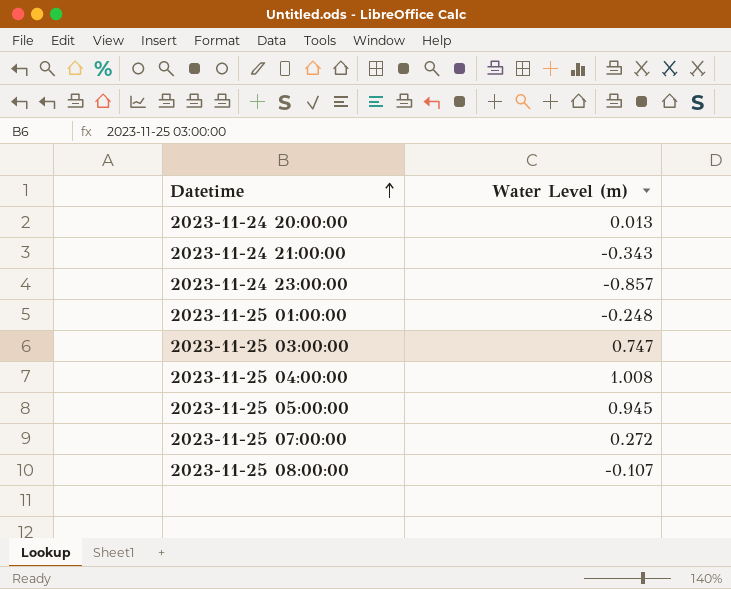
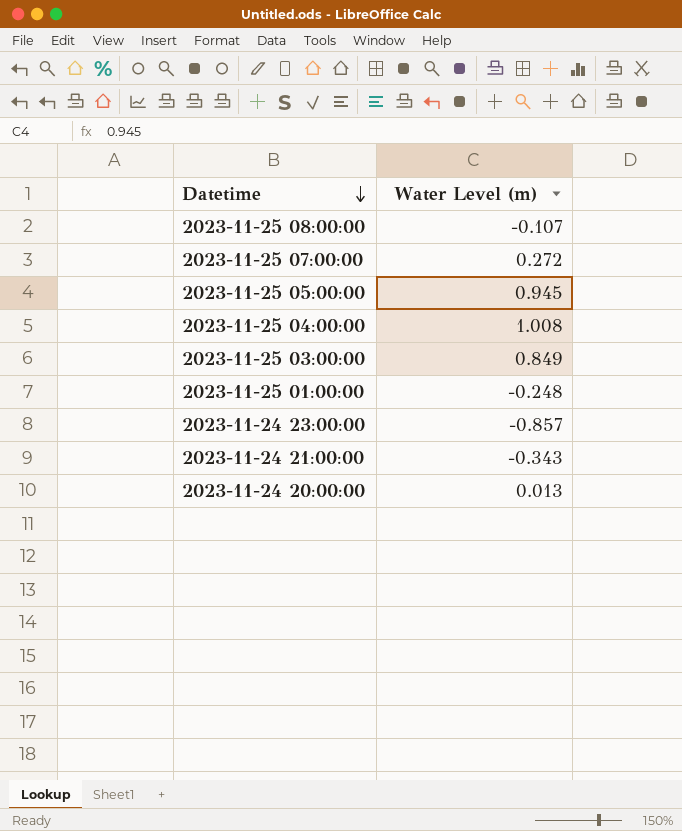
row order: Datetime ascending -> Datetime descending
2023-11-25 03:00:00 | Water Level (m): 0.747 -> 0.849

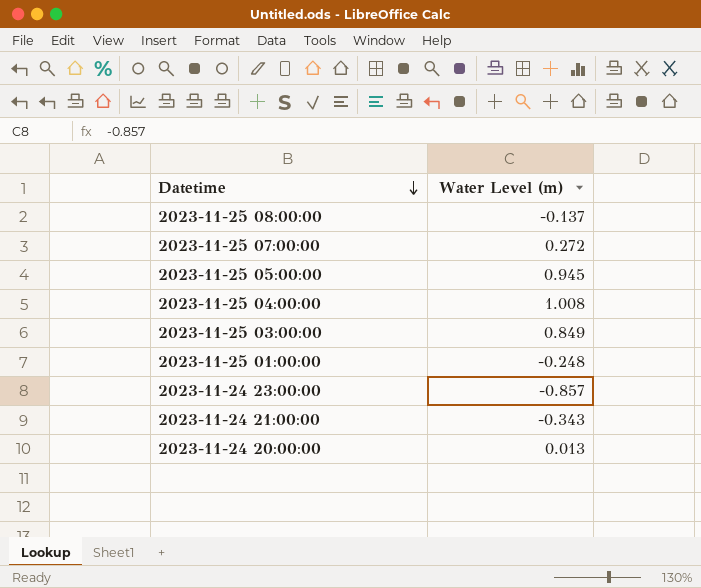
2023-11-25 08:00:00 | Water Level (m): -0.107 -> -0.137

